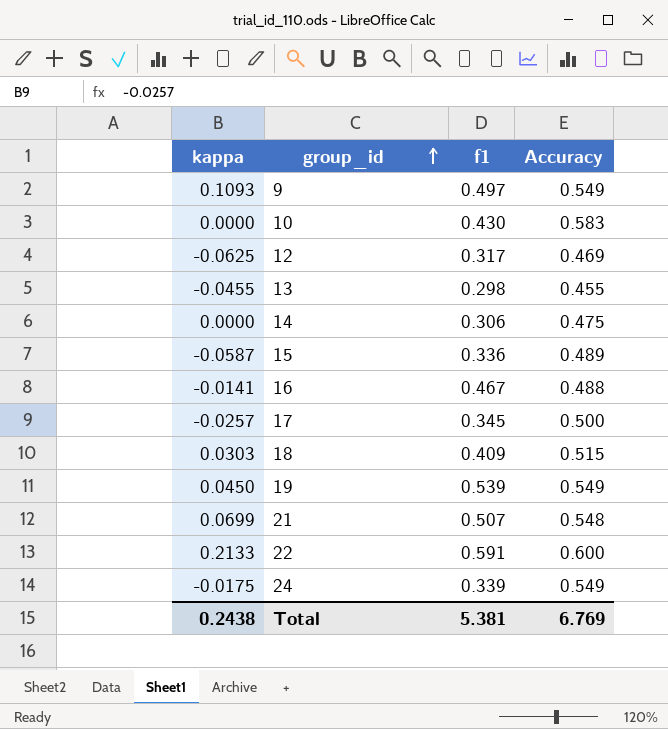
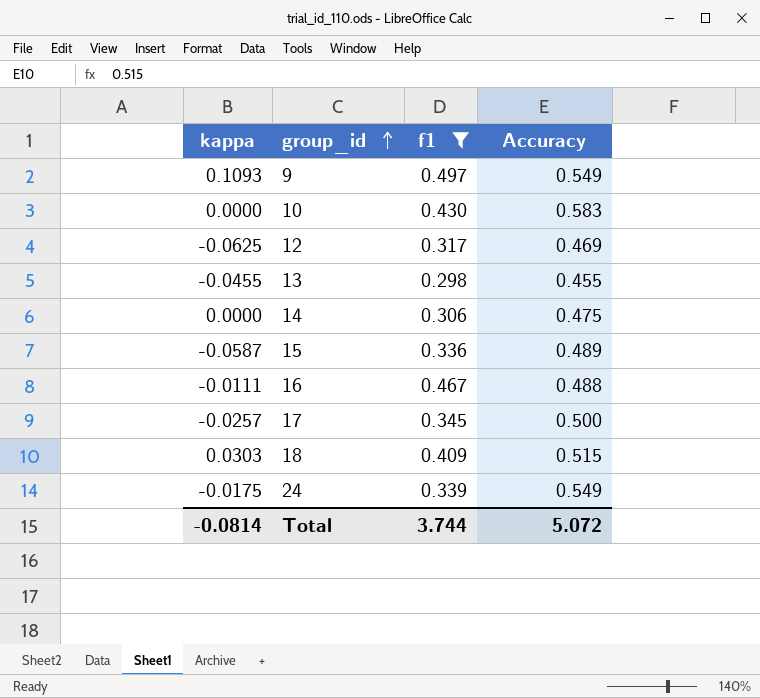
filter: none -> f1 <= 0.497
16 | kappa: -0.0141 -> -0.0111
Total | kappa: 0.2438 -> -0.0814
Total | f1: 5.381 -> 3.744
Total | Accuracy: 6.769 -> 5.072

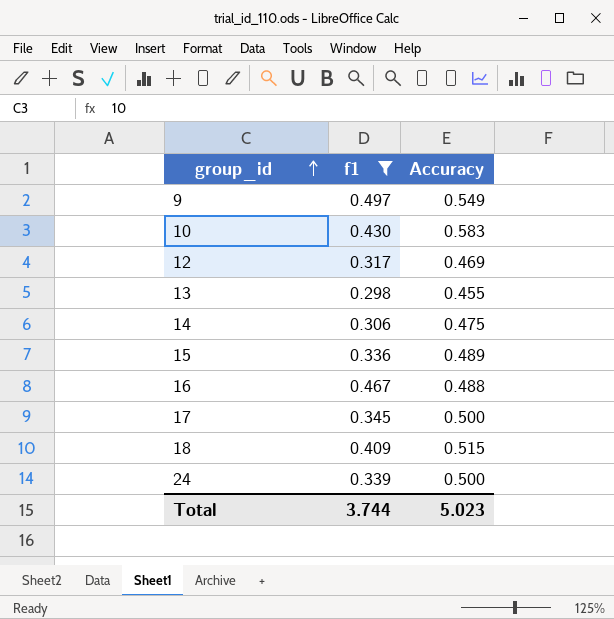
column kappa | position: 1 -> none
24 | Accuracy: 0.549 -> 0.500
Total | Accuracy: 5.072 -> 5.023

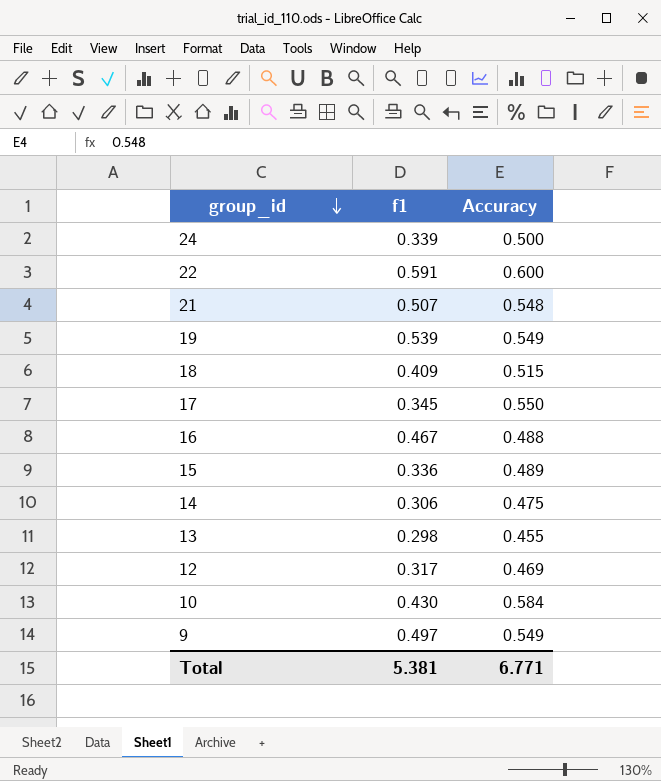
filter: f1 <= 0.497 -> none
row order: group_id ascending -> group_id descending
17 | Accuracy: 0.500 -> 0.550
10 | Accuracy: 0.583 -> 0.584
Total | f1: 3.744 -> 5.381
Total | Accuracy: 5.023 -> 6.771

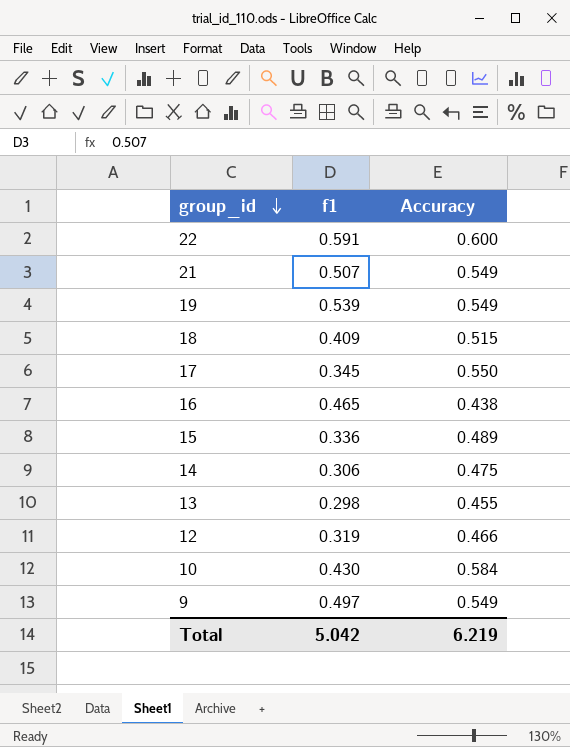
row 24: 0.339 | 0.500 -> none
21 | Accuracy: 0.548 -> 0.549
16 | f1: 0.467 -> 0.465
16 | Accuracy: 0.488 -> 0.438
12 | f1: 0.317 -> 0.319
12 | Accuracy: 0.469 -> 0.466
Total | f1: 5.381 -> 5.042
Total | Accuracy: 6.771 -> 6.219

